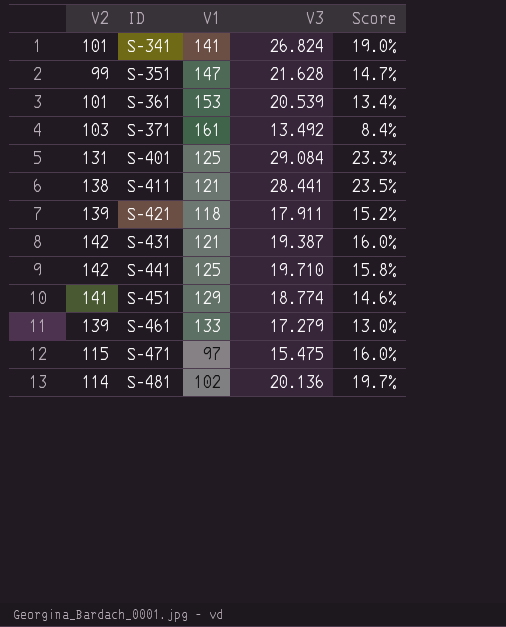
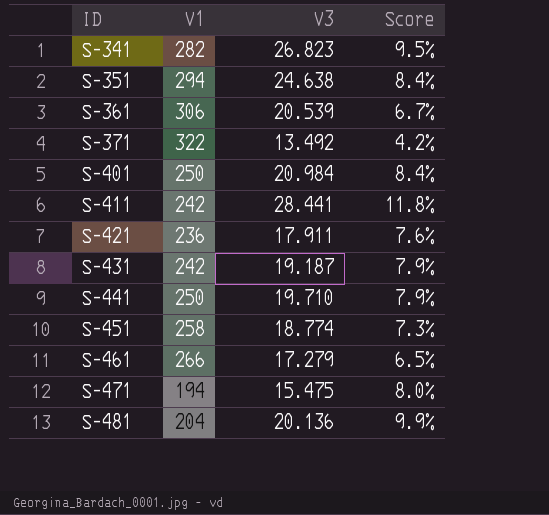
column V2 | position: 1 -> none
S-341 | V1: 141 -> 282
S-341 | V3: 26.824 -> 26.823
S-341 | Score: 19.0% -> 9.5%
S-351 | V1: 147 -> 294
S-351 | V3: 21.628 -> 24.638
S-351 | Score: 14.7% -> 8.4%
S-361 | V1: 153 -> 306
S-361 | Score: 13.4% -> 6.7%
S-371 | V1: 161 -> 322
S-371 | Score: 8.4% -> 4.2%
S-401 | V1: 125 -> 250
S-401 | V3: 29.084 -> 20.984
S-401 | Score: 23.3% -> 8.4%
S-411 | V1: 121 -> 242
S-411 | Score: 23.5% -> 11.8%
S-421 | V1: 118 -> 236
S-421 | Score: 15.2% -> 7.6%
S-431 | V1: 121 -> 242
S-431 | V3: 19.387 -> 19.187
S-431 | Score: 16.0% -> 7.9%
S-441 | V1: 125 -> 250
S-441 | Score: 15.8% -> 7.9%
S-451 | V1: 129 -> 258
S-451 | Score: 14.6% -> 7.3%
S-461 | V1: 133 -> 266
S-461 | Score: 13.0% -> 6.5%
S-471 | V1: 97 -> 194
S-471 | Score: 16.0% -> 8.0%
S-481 | V1: 102 -> 204
S-481 | Score: 19.7% -> 9.9%

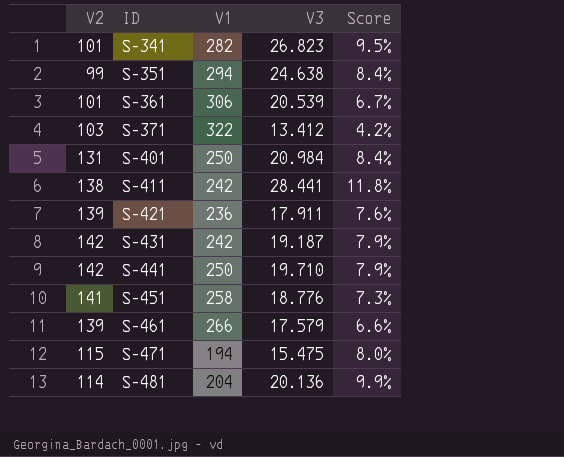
column V2 | position: none -> 1
S-371 | V3: 13.492 -> 13.412
S-451 | V3: 18.774 -> 18.776
S-461 | V3: 17.279 -> 17.579
S-461 | Score: 6.5% -> 6.6%

